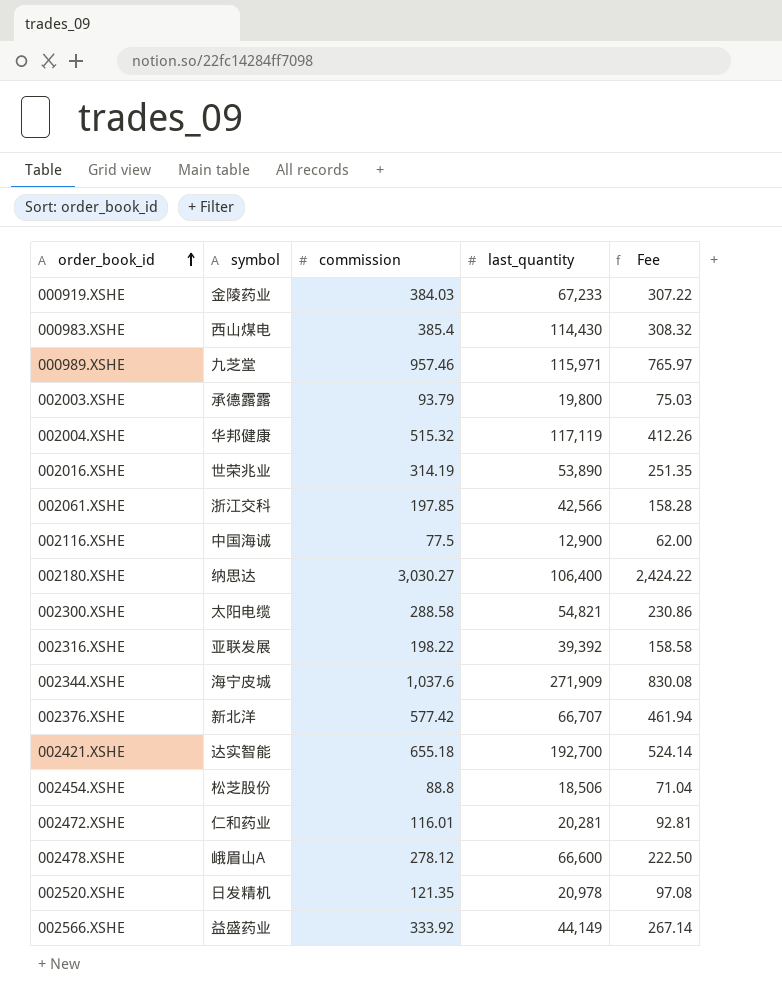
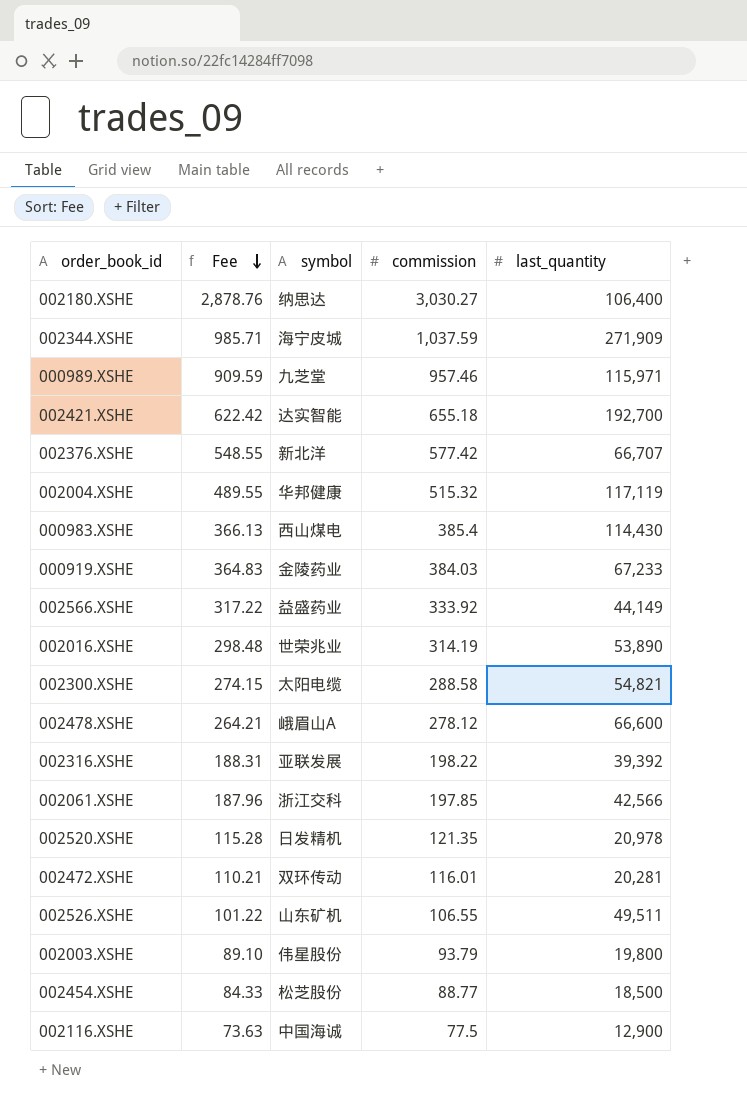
row order: order_book_id ascending -> Fee descending
column Fee | formula: [commission] * 0.8 -> [commission] * 0.95
column Fee | position: 5 -> 2
002344.XSHE | commission: 1,037.6 -> 1,037.59
002472.XSHE | symbol: 仁和药业 -> 双环传动
row 002526.XSHE: none -> 101.22 | 山东矿机 | 106.55 | 49,511
002003.XSHE | symbol: 承德露露 -> 伟星股份
002454.XSHE | commission: 88.8 -> 88.77
002454.XSHE | last_quantity: 18,506 -> 18,500

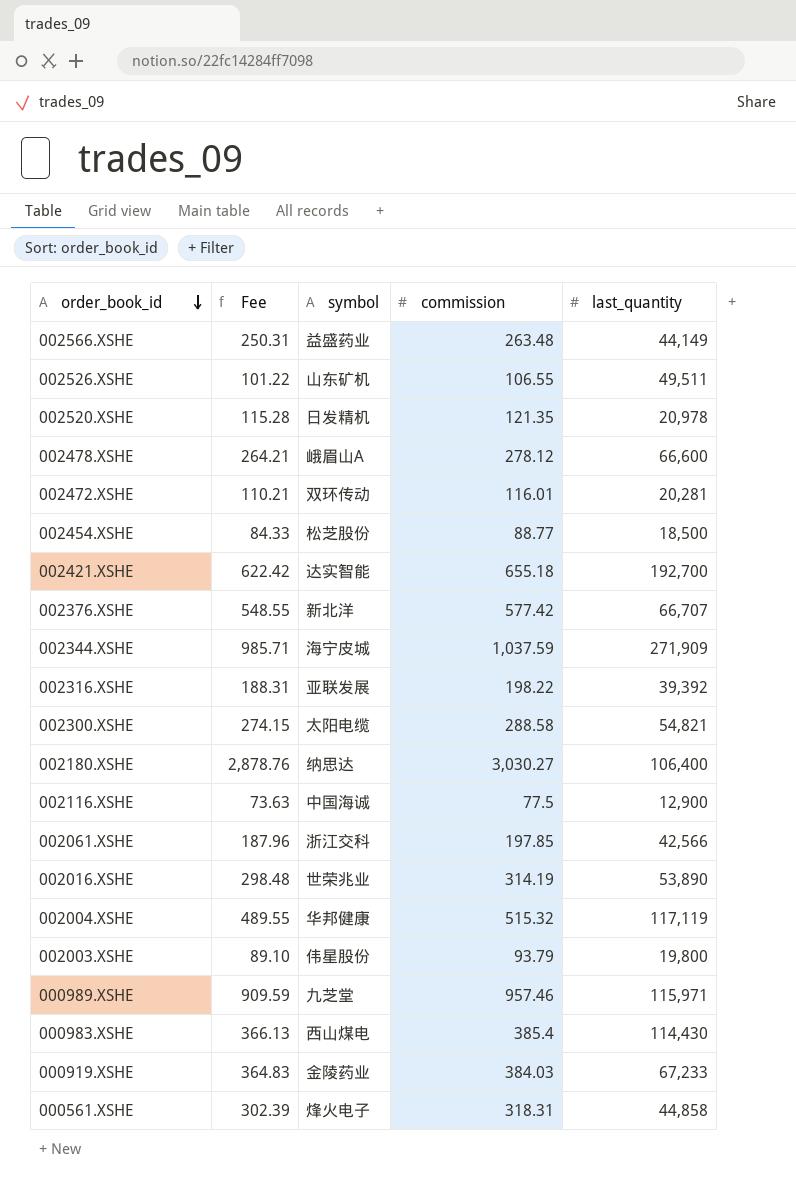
row order: Fee descending -> order_book_id descending
002566.XSHE | Fee: 317.22 -> 250.31
002566.XSHE | commission: 333.92 -> 263.48
row 000561.XSHE: none -> 302.39 | 烽火电子 | 318.31 | 44,858

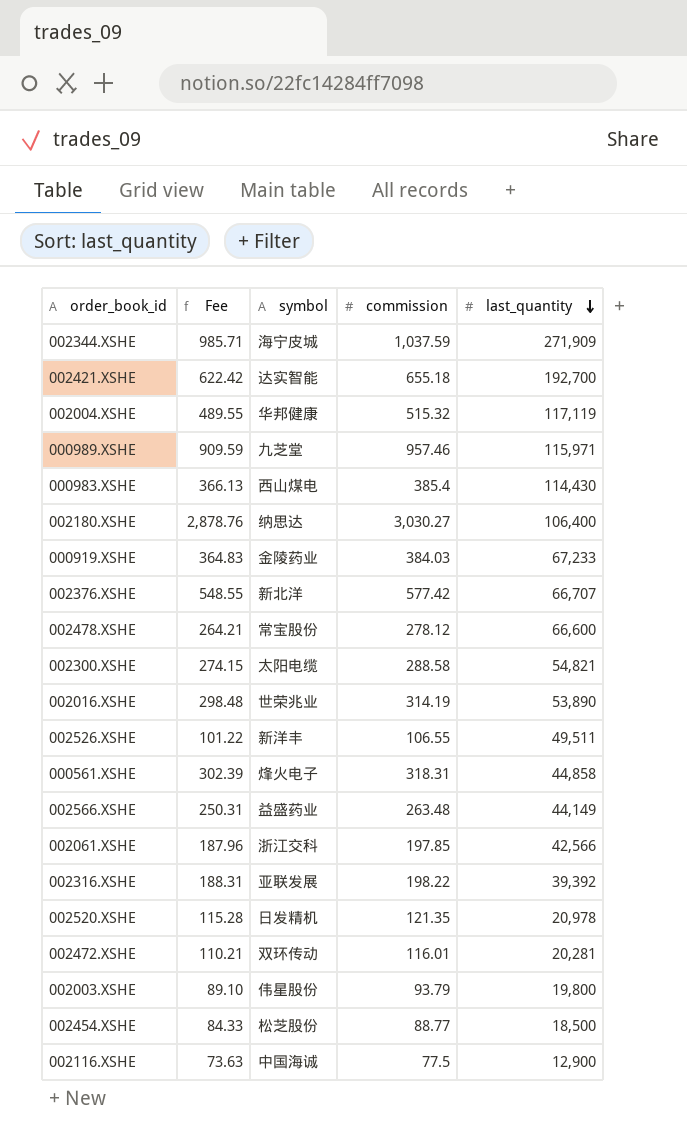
row order: order_book_id descending -> last_quantity descending
002478.XSHE | symbol: 峨眉山A -> 常宝股份
002526.XSHE | symbol: 山东矿机 -> 新洋丰

